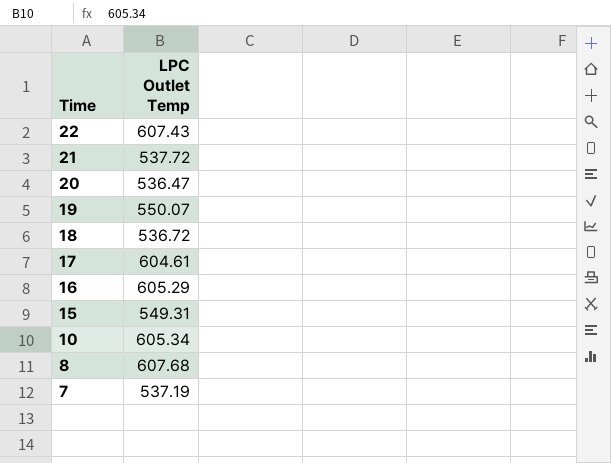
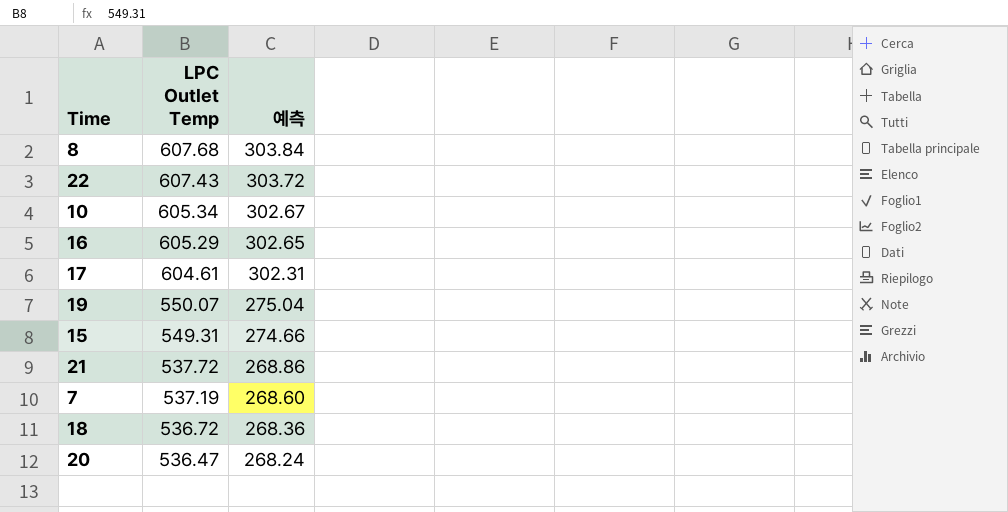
row order: Time descending -> LPC Outlet Temp descending
column 예측 | formula: none -> [LPC Outlet Temp] * 0.5

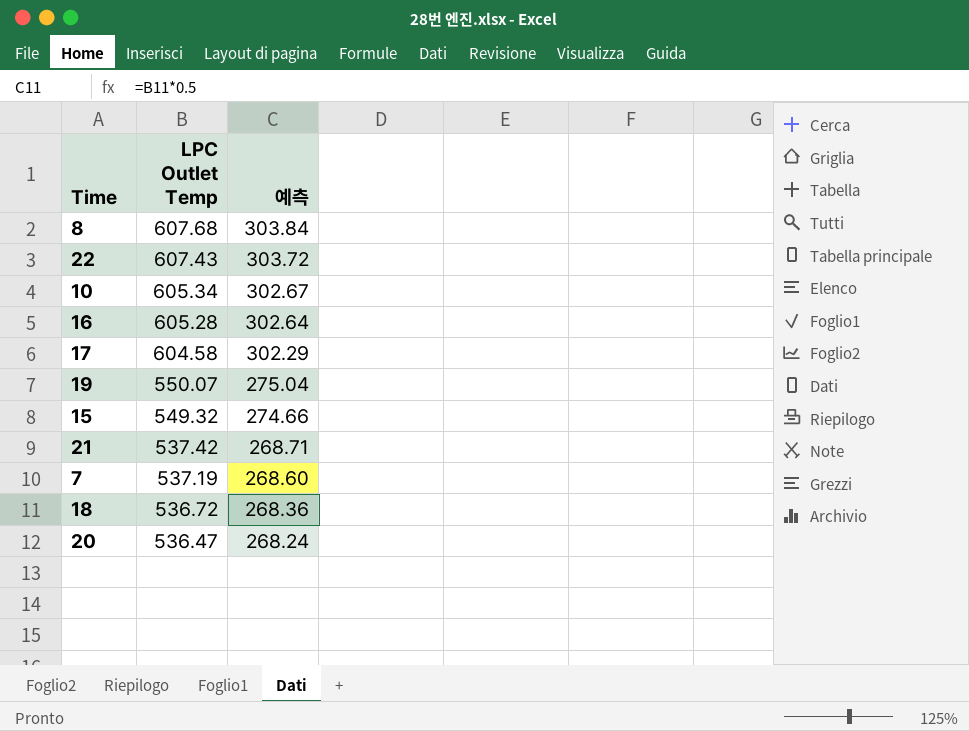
16 | LPC Outlet Temp: 605.29 -> 605.28
16 | 예측: 302.65 -> 302.64
17 | LPC Outlet Temp: 604.61 -> 604.58
17 | 예측: 302.31 -> 302.29
15 | LPC Outlet Temp: 549.31 -> 549.32
21 | LPC Outlet Temp: 537.72 -> 537.42
21 | 예측: 268.86 -> 268.71

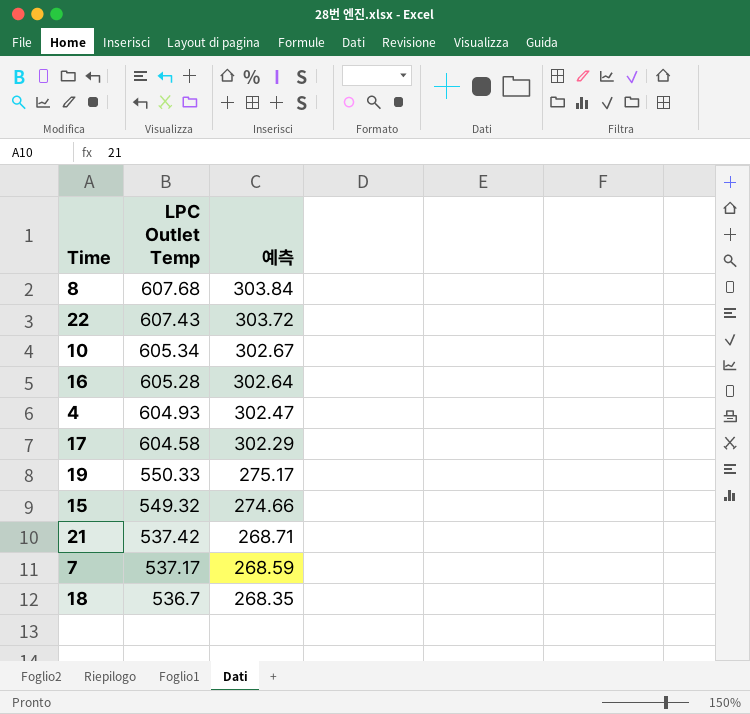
row 20: 536.47 | 268.24 -> none
row 4: none -> 604.93 | 302.47
19 | LPC Outlet Temp: 550.07 -> 550.33
19 | 예측: 275.04 -> 275.17
7 | LPC Outlet Temp: 537.19 -> 537.17
7 | 예측: 268.60 -> 268.59
18 | LPC Outlet Temp: 536.72 -> 536.7
18 | 예측: 268.36 -> 268.35

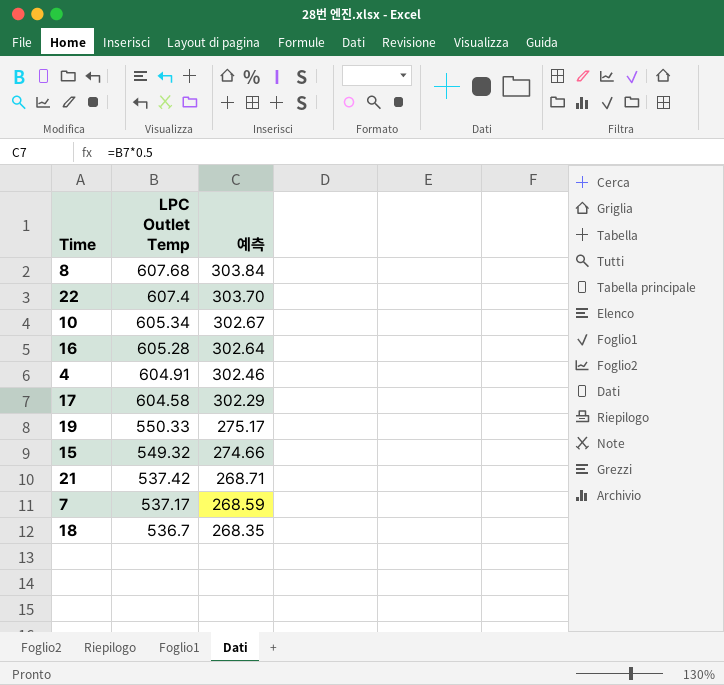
22 | LPC Outlet Temp: 607.43 -> 607.4
22 | 예측: 303.72 -> 303.70
4 | LPC Outlet Temp: 604.93 -> 604.91
4 | 예측: 302.47 -> 302.46

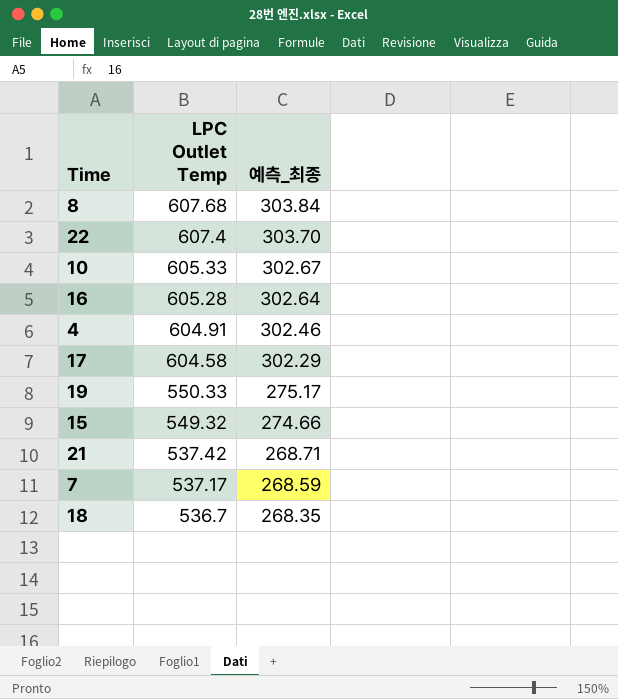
column name: 예측 -> 예측_최종
10 | LPC Outlet Temp: 605.34 -> 605.33

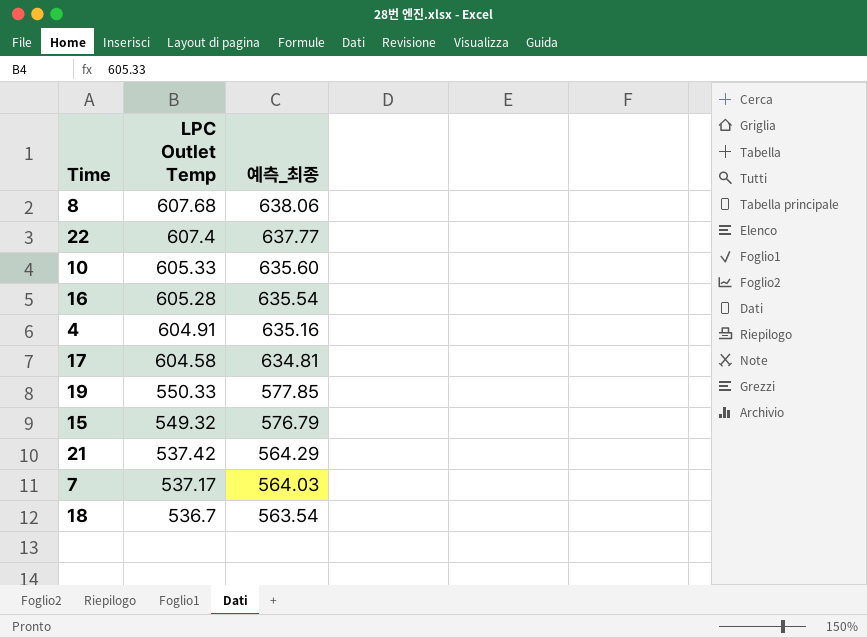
column 예측_최종 | formula: [LPC Outlet Temp] * 0.5 -> [LPC Outlet Temp] * 1.05

